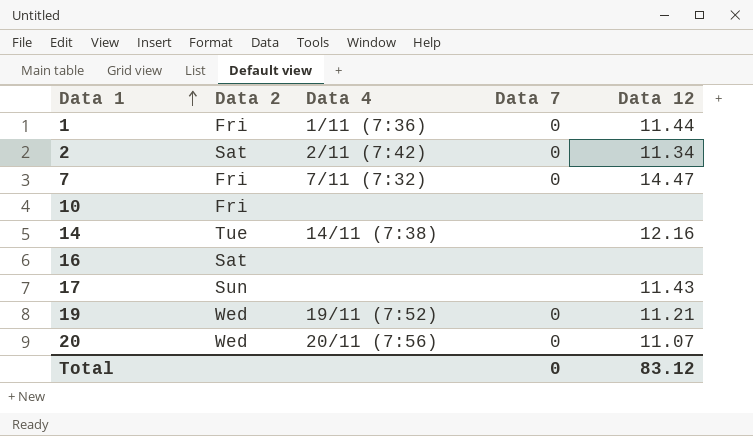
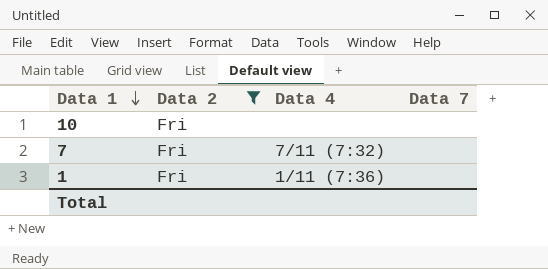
filter: none -> Data 2 = Fri
row order: Data 1 ascending -> Data 1 descending
column Data 12 | position: 5 -> none
7 | Data 7: 0 -> none
1 | Data 7: 0 -> none
Total | Data 7: 0 -> none

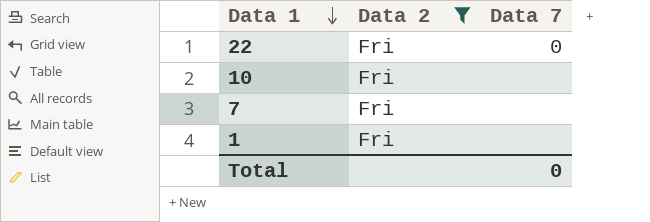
column Data 4 | position: 3 -> none
row 22: none -> Fri | 0
Total | Data 7: none -> 0

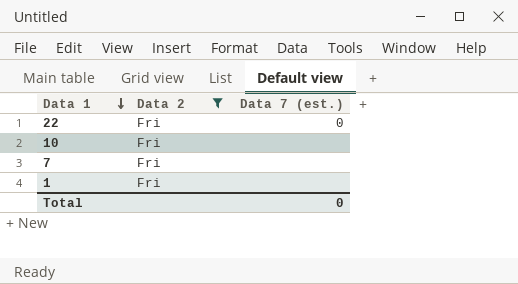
column name: Data 7 -> Data 7 (est.)

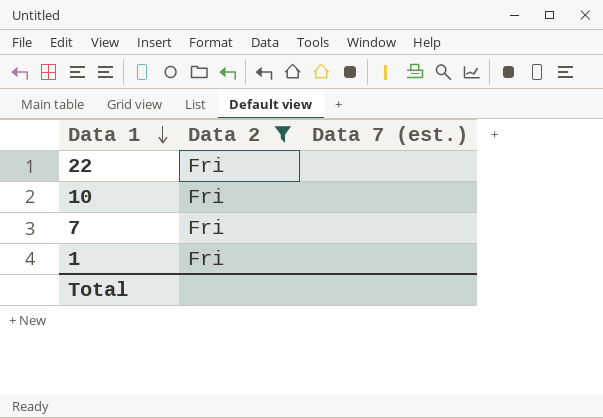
22 | Data 7 (est.): 0 -> none
Total | Data 7 (est.): 0 -> none

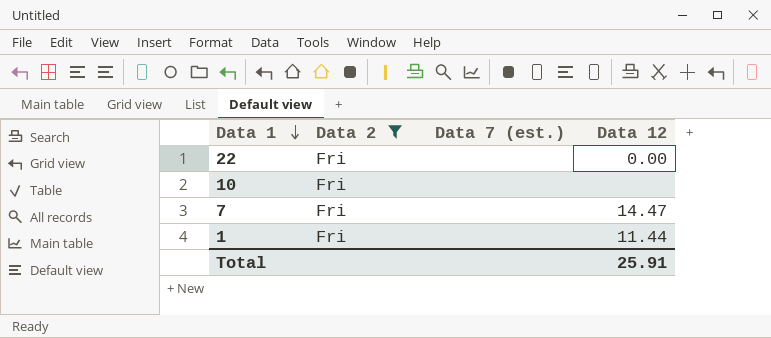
column Data 12 | position: none -> 4

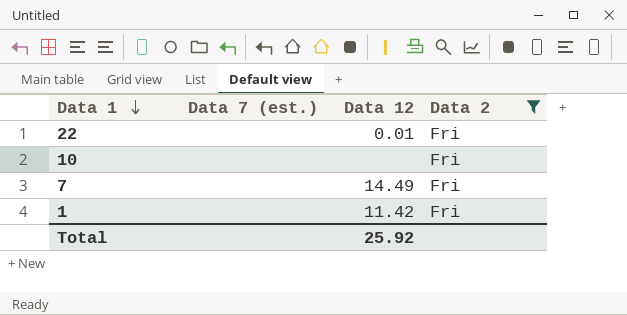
column Data 2 | position: 2 -> 4
22 | Data 12: 0.00 -> 0.01
7 | Data 12: 14.47 -> 14.49
1 | Data 12: 11.44 -> 11.42
Total | Data 12: 25.91 -> 25.92

